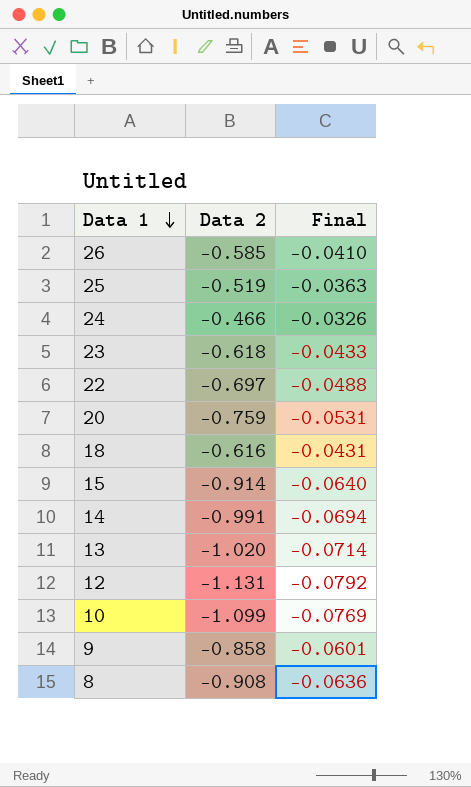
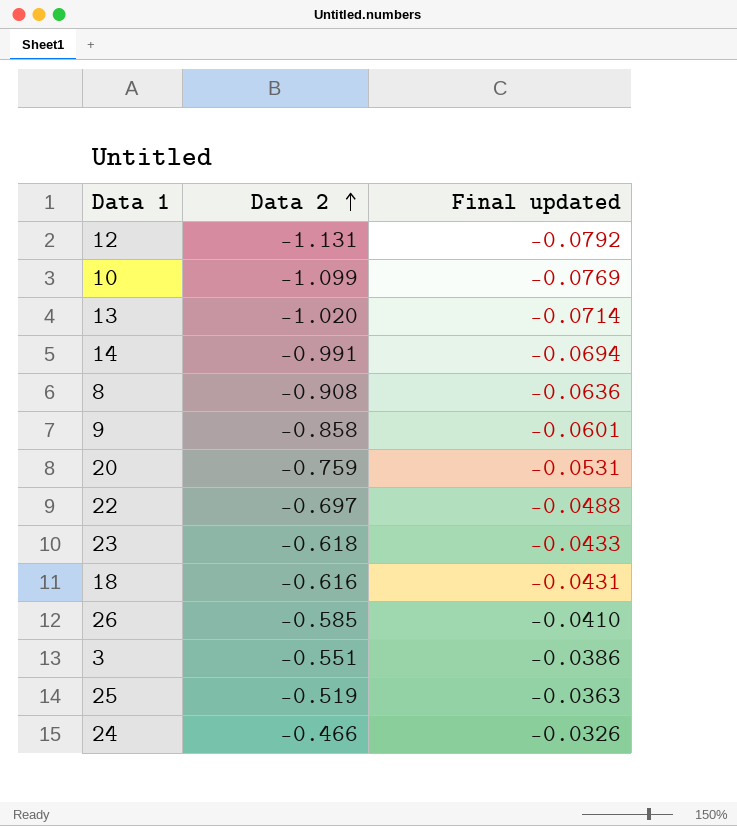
row order: Data 1 descending -> Data 2 ascending
column name: Final -> Final updated
row 15: -0.914 | -0.0640 -> none
row 3: none -> -0.551 | -0.0386

